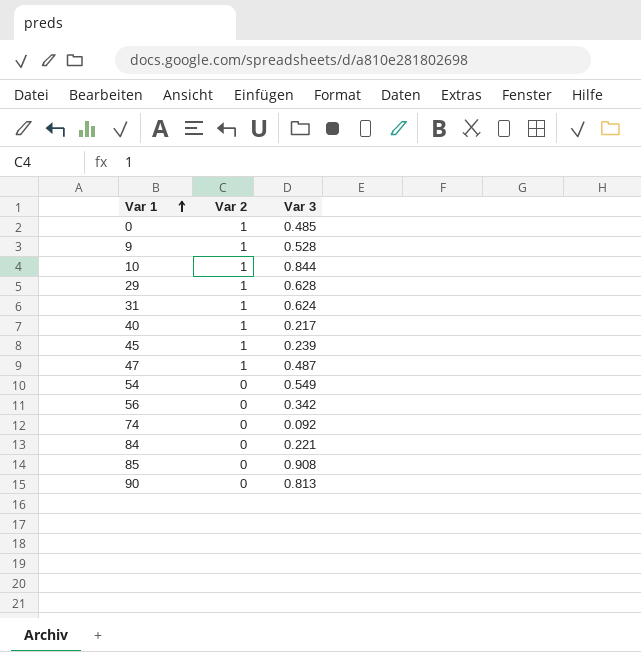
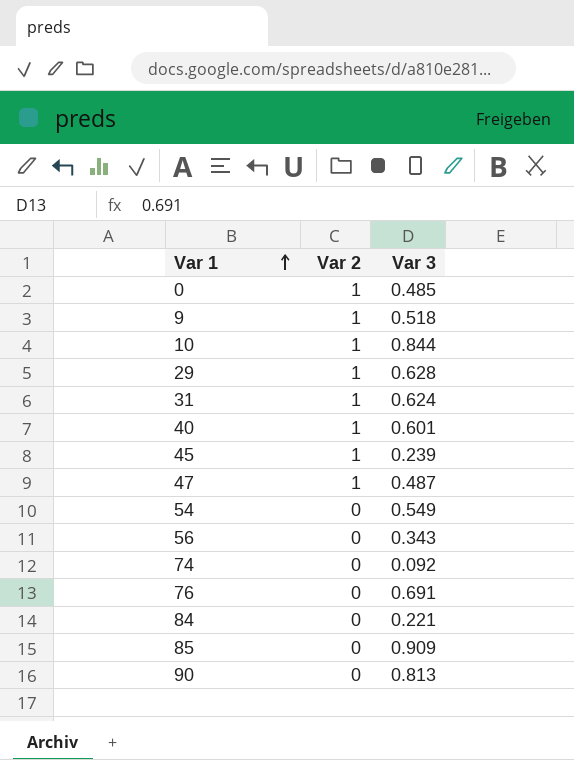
9 | Var 3: 0.528 -> 0.518
40 | Var 3: 0.217 -> 0.601
56 | Var 3: 0.342 -> 0.343
row 76: none -> 0 | 0.691
85 | Var 3: 0.908 -> 0.909

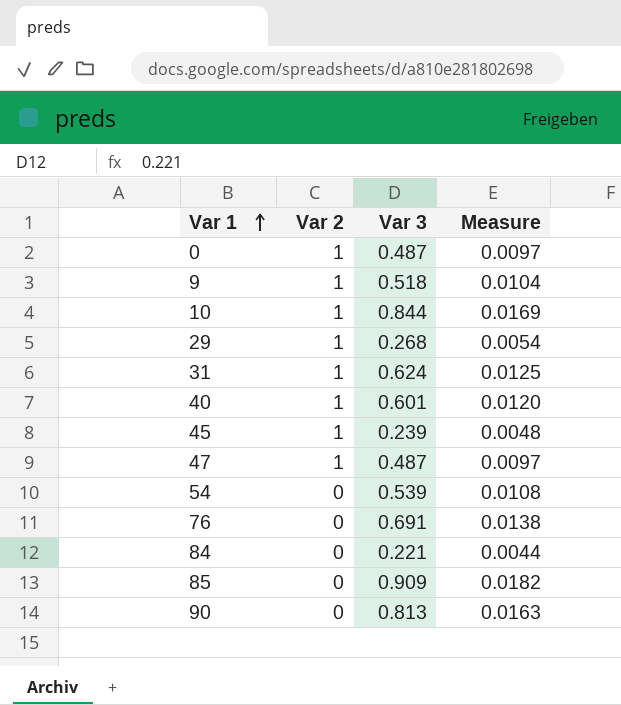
column Measure | formula: none -> [Var 3] * 0.02
row 56: 0 | 0.343 -> none
row 74: 0 | 0.092 -> none
0 | Var 3: 0.485 -> 0.487
29 | Var 3: 0.628 -> 0.268
54 | Var 3: 0.549 -> 0.539

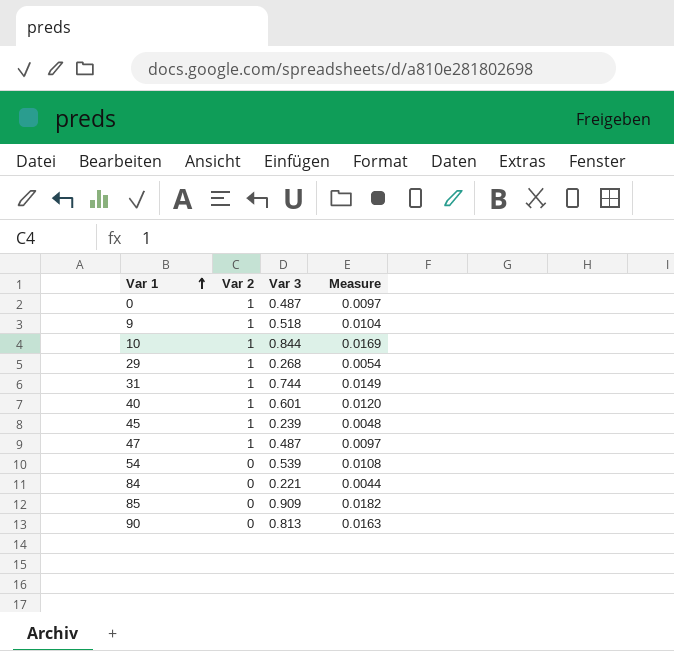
row 76: 0 | 0.691 | 0.0138 -> none
31 | Var 3: 0.624 -> 0.744
31 | Measure: 0.0125 -> 0.0149

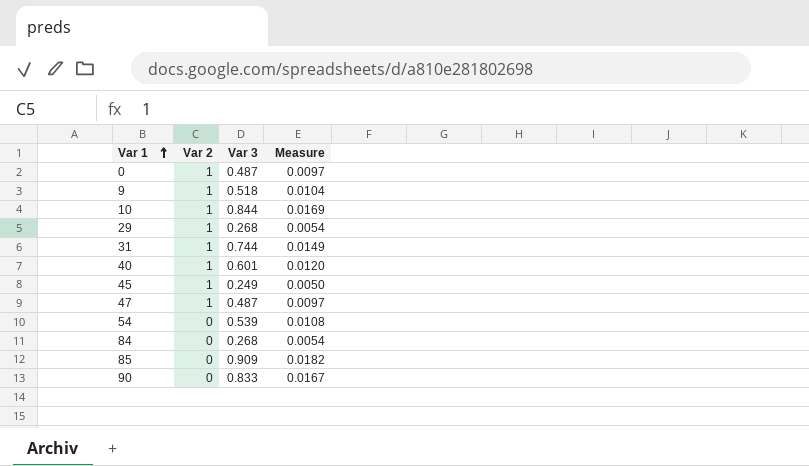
45 | Var 3: 0.239 -> 0.249
45 | Measure: 0.0048 -> 0.0050
84 | Var 3: 0.221 -> 0.268
84 | Measure: 0.0044 -> 0.0054
90 | Var 3: 0.813 -> 0.833
90 | Measure: 0.0163 -> 0.0167

